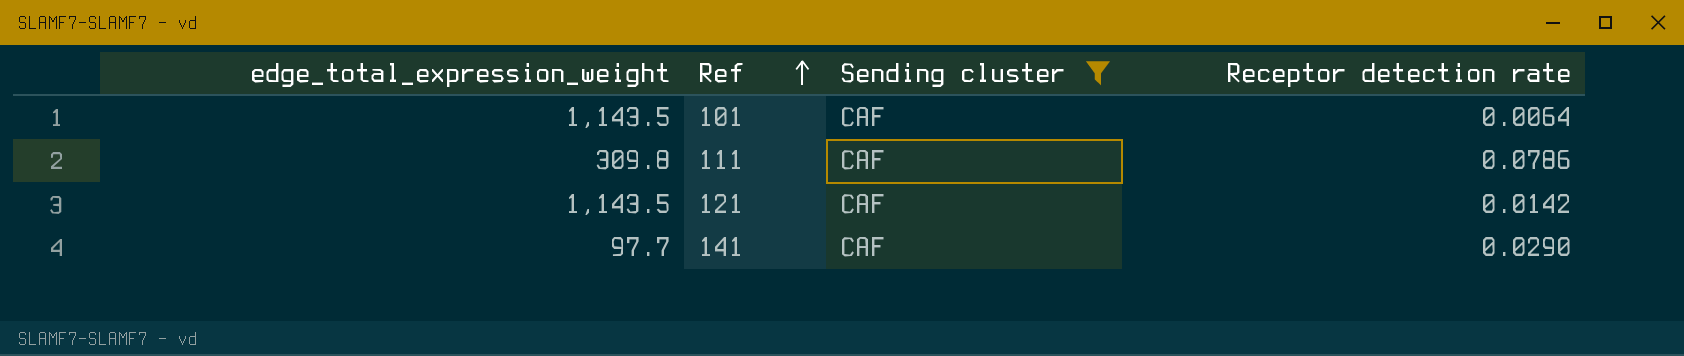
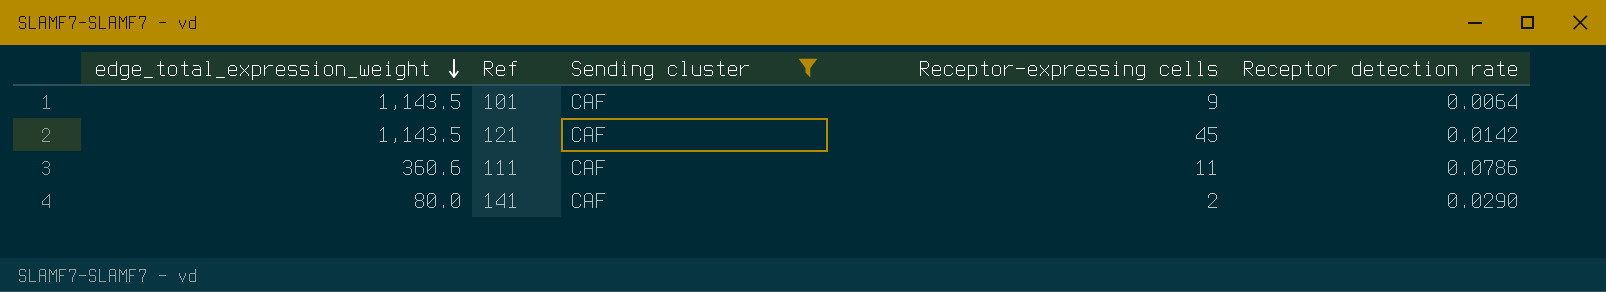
row order: Ref ascending -> edge_total_expression_weight descending
column Receptor-expressing cells | position: none -> 4
111 | edge_total_expression_weight: 309.8 -> 360.6
141 | edge_total_expression_weight: 97.7 -> 80.0

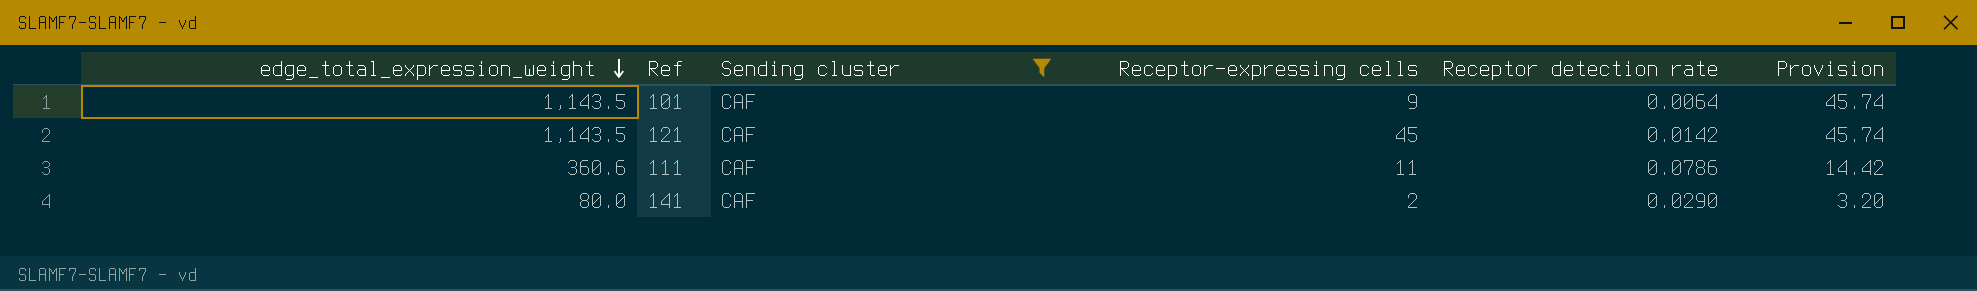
column Provision | formula: none -> [edge_total_expression_weight] * 0.04

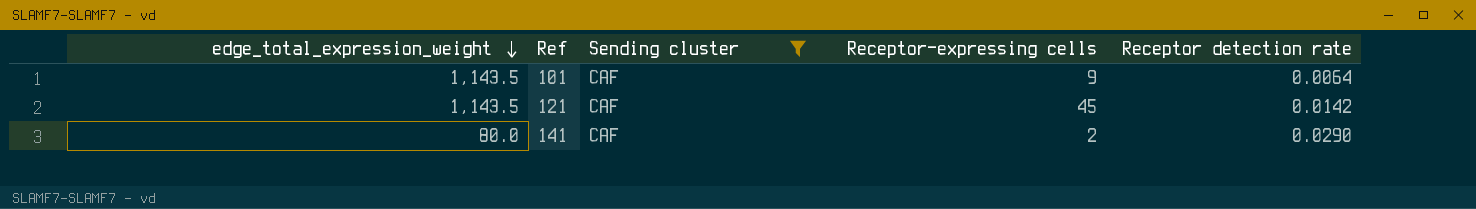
column Provision | formula: [edge_total_expression_weight] * 0.04 -> none
row 111: 360.6 | CAF | 11 | 0.0786 | 14.42 -> none

